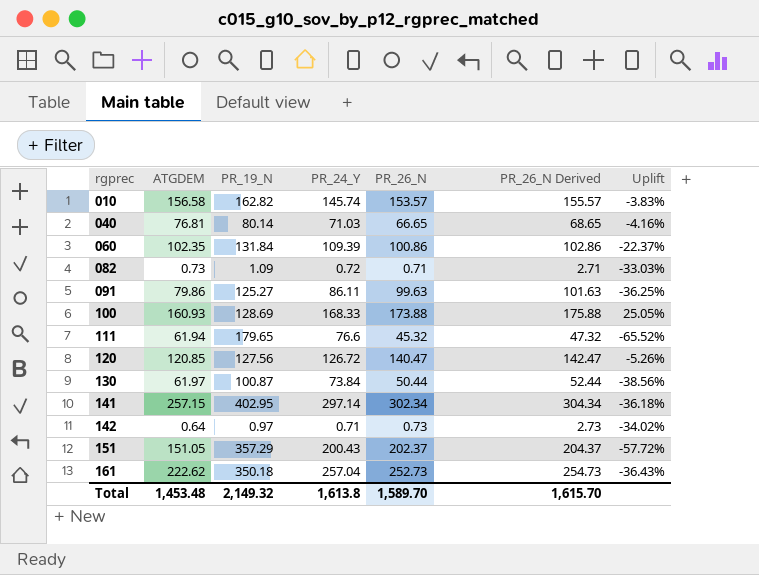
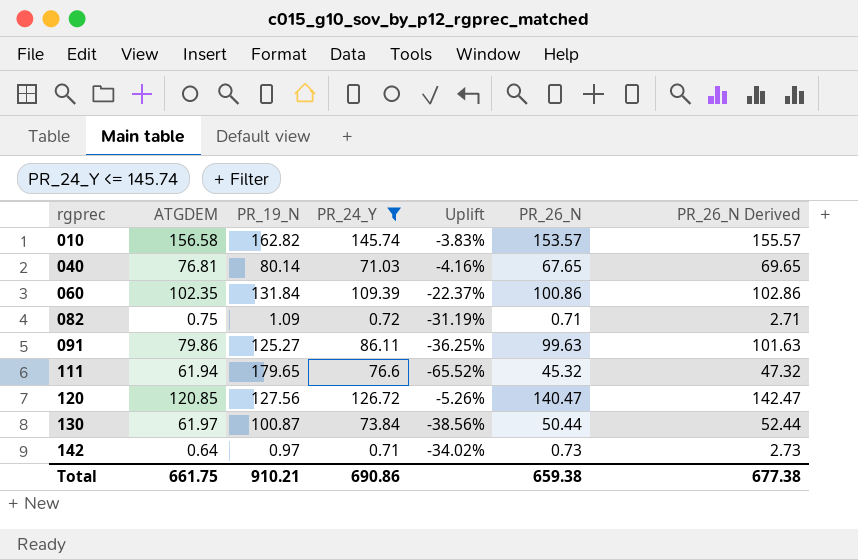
filter: none -> PR_24_Y <= 145.74
column Uplift | position: 7 -> 5
040 | PR_26_N: 66.65 -> 67.65
040 | PR_26_N Derived: 68.65 -> 69.65
082 | ATGDEM: 0.73 -> 0.75
082 | Uplift: -33.03% -> -31.19%
Total | ATGDEM: 1,453.48 -> 661.75
Total | PR_19_N: 2,149.32 -> 910.21
Total | PR_24_Y: 1,613.8 -> 690.86
Total | PR_26_N: 1,589.70 -> 659.38
Total | PR_26_N Derived: 1,615.70 -> 677.38

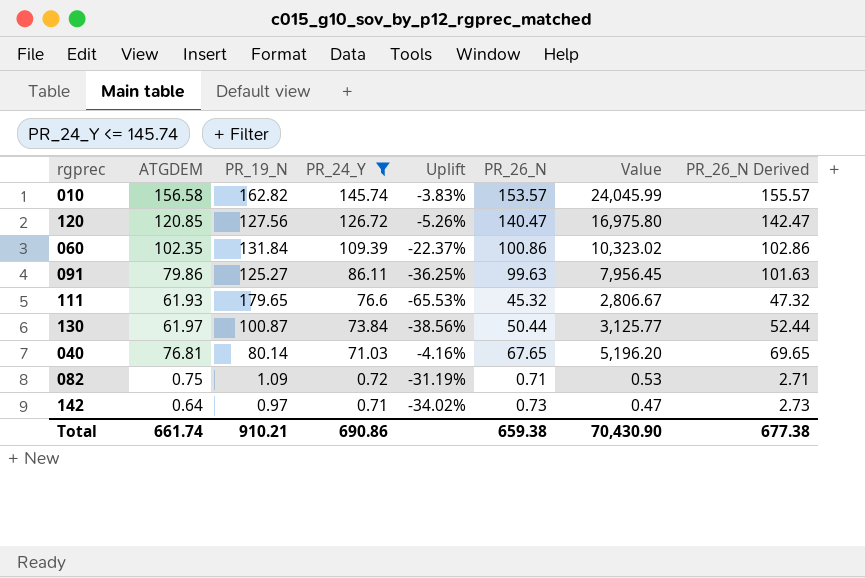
row order: rgprec ascending -> PR_24_Y descending
column Value | formula: none -> [ATGDEM] * [PR_26_N]
111 | ATGDEM: 61.94 -> 61.93
111 | Uplift: -65.52% -> -65.53%
Total | ATGDEM: 661.75 -> 661.74

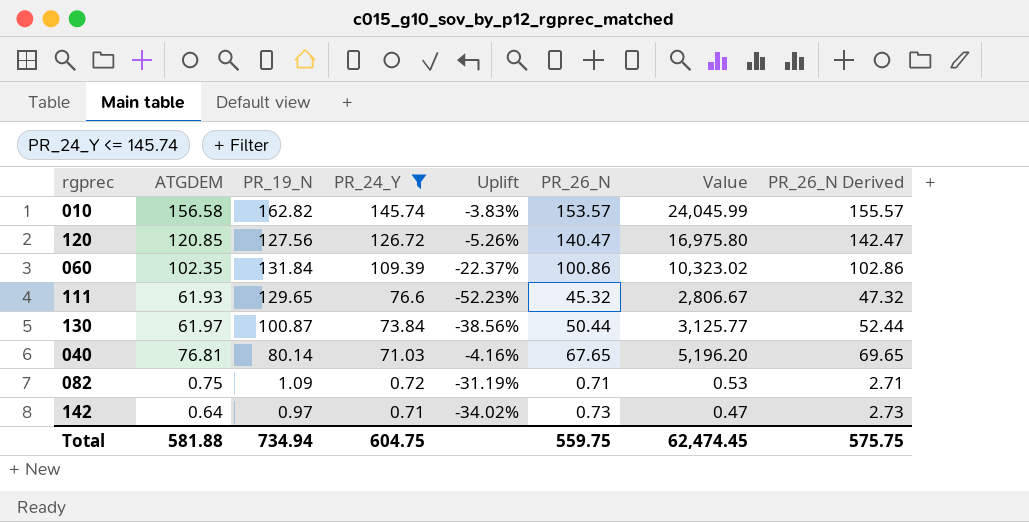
row 091: 79.86 | 125.27 | 86.11 | -36.25% | 99.63 | 7,956.45 | 101.63 -> none
111 | PR_19_N: 179.65 -> 129.65
111 | Uplift: -65.53% -> -52.23%
Total | ATGDEM: 661.74 -> 581.88
Total | PR_19_N: 910.21 -> 734.94
Total | PR_24_Y: 690.86 -> 604.75
Total | PR_26_N: 659.38 -> 559.75
Total | Value: 70,430.90 -> 62,474.45
Total | PR_26_N Derived: 677.38 -> 575.75

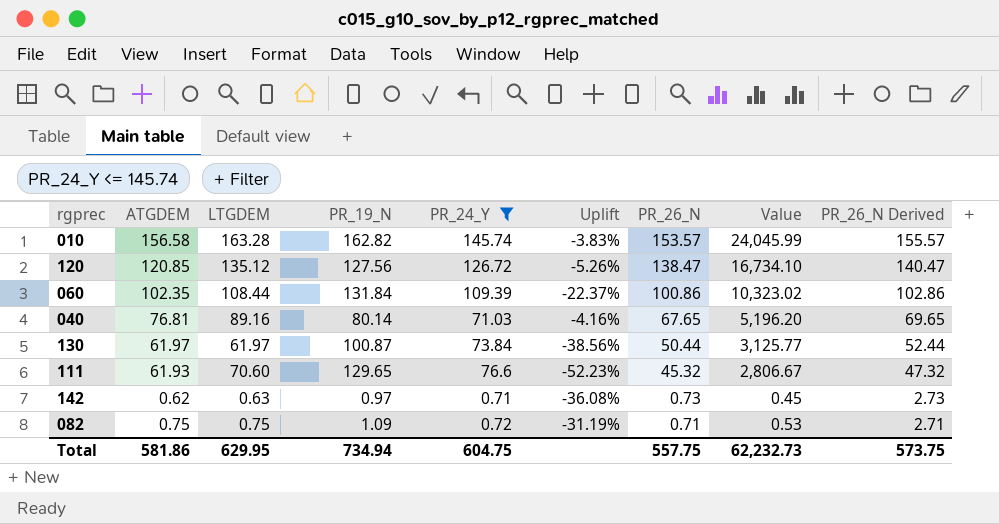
row order: PR_24_Y descending -> PR_26_N descending
column LTGDEM | position: none -> 3
120 | PR_26_N: 140.47 -> 138.47
120 | Value: 16,975.80 -> 16,734.10
120 | PR_26_N Derived: 142.47 -> 140.47
142 | ATGDEM: 0.64 -> 0.62
142 | Uplift: -34.02% -> -36.08%
142 | Value: 0.47 -> 0.45
Total | ATGDEM: 581.88 -> 581.86
Total | PR_26_N: 559.75 -> 557.75
Total | Value: 62,474.45 -> 62,232.73
Total | PR_26_N Derived: 575.75 -> 573.75

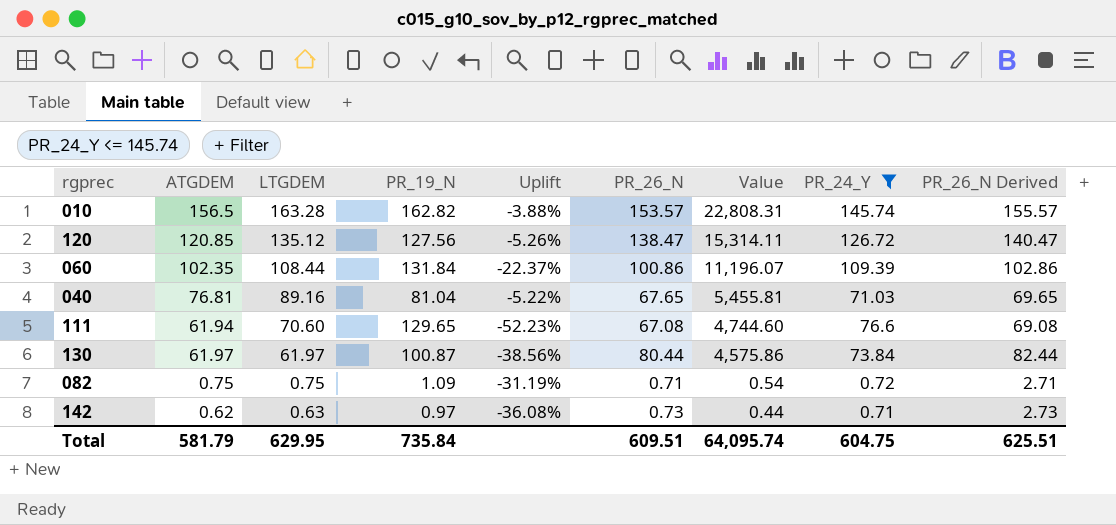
row order: PR_26_N descending -> LTGDEM descending
column Value | formula: [ATGDEM] * [PR_26_N] -> [ATGDEM] * [PR_24_Y]
column PR_24_Y | position: 5 -> 8
010 | ATGDEM: 156.58 -> 156.5
010 | Uplift: -3.83% -> -3.88%
040 | PR_19_N: 80.14 -> 81.04
040 | Uplift: -4.16% -> -5.22%
111 | ATGDEM: 61.93 -> 61.94
111 | PR_26_N: 45.32 -> 67.08
111 | PR_26_N Derived: 47.32 -> 69.08
130 | PR_26_N: 50.44 -> 80.44
130 | PR_26_N Derived: 52.44 -> 82.44
Total | ATGDEM: 581.86 -> 581.79
Total | PR_19_N: 734.94 -> 735.84
Total | PR_26_N: 557.75 -> 609.51
Total | Value: 62,232.73 -> 64,095.74
Total | PR_26_N Derived: 573.75 -> 625.51

